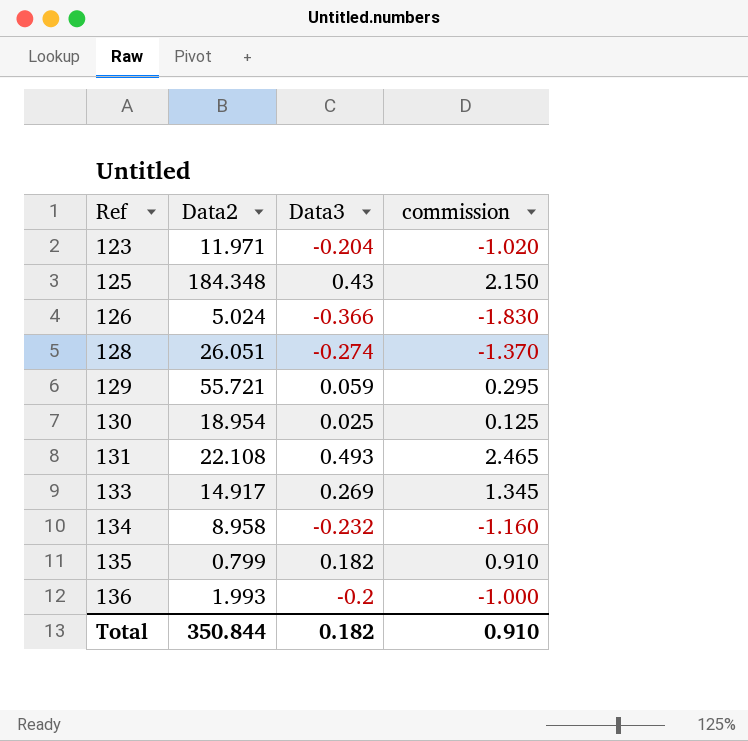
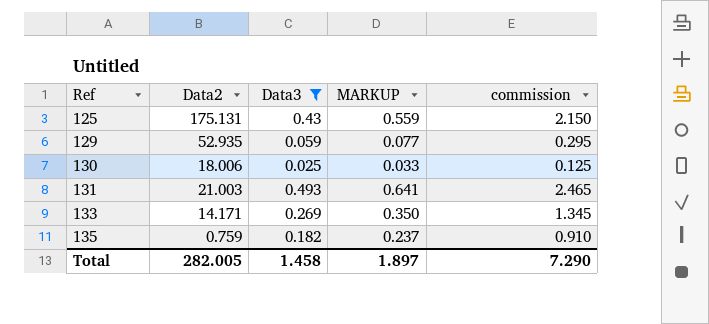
filter: none -> Data3 >= 0.025
column MARKUP | formula: none -> [Data3] * 1.3
125 | Data2: 184.348 -> 175.131
129 | Data2: 55.721 -> 52.935
130 | Data2: 18.954 -> 18.006
131 | Data2: 22.108 -> 21.003
133 | Data2: 14.917 -> 14.171
135 | Data2: 0.799 -> 0.759
Total | Data2: 350.844 -> 282.005
Total | Data3: 0.182 -> 1.458
Total | commission: 0.910 -> 7.290

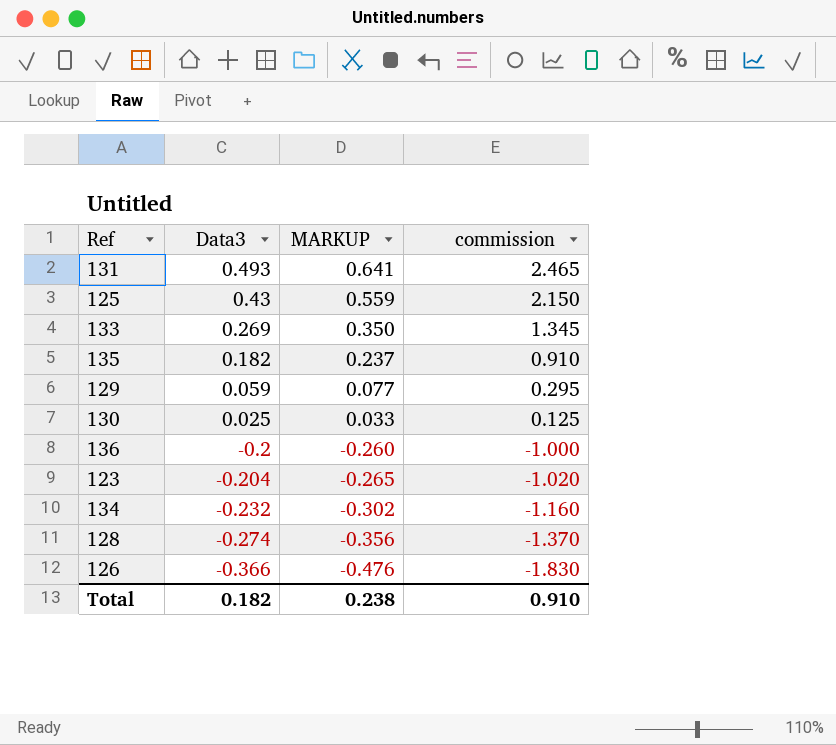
filter: Data3 >= 0.025 -> none
row order: Ref ascending -> Data3 descending
column Data2 | position: 2 -> none
Total | Data3: 1.458 -> 0.182
Total | MARKUP: 1.897 -> 0.238
Total | commission: 7.290 -> 0.910

